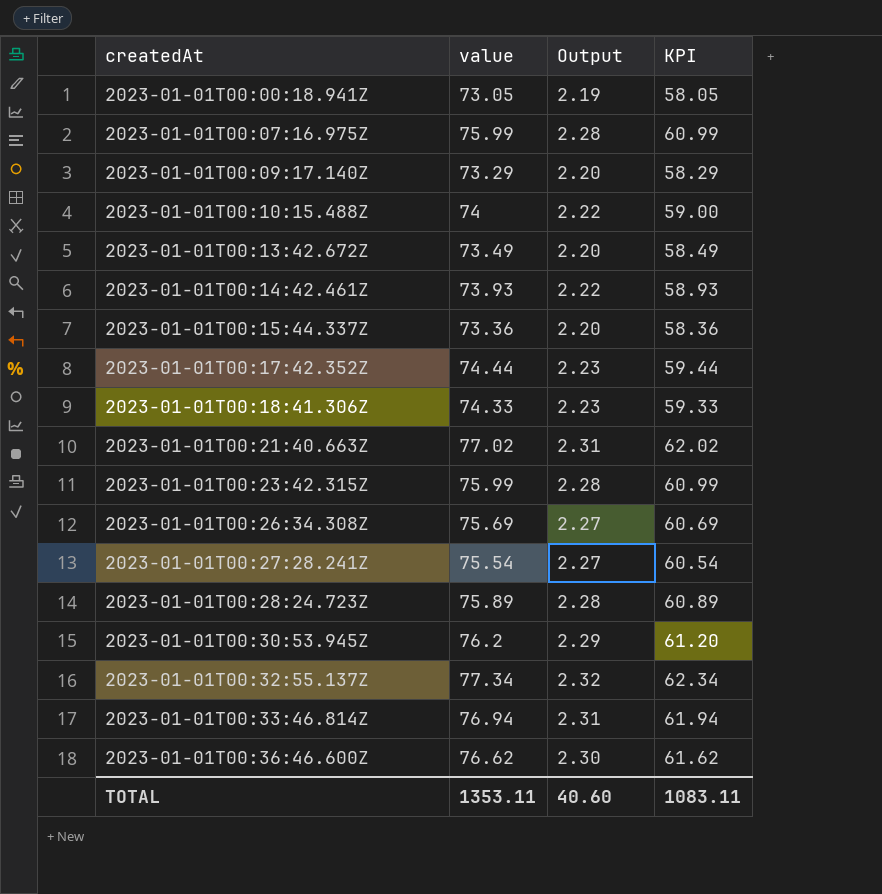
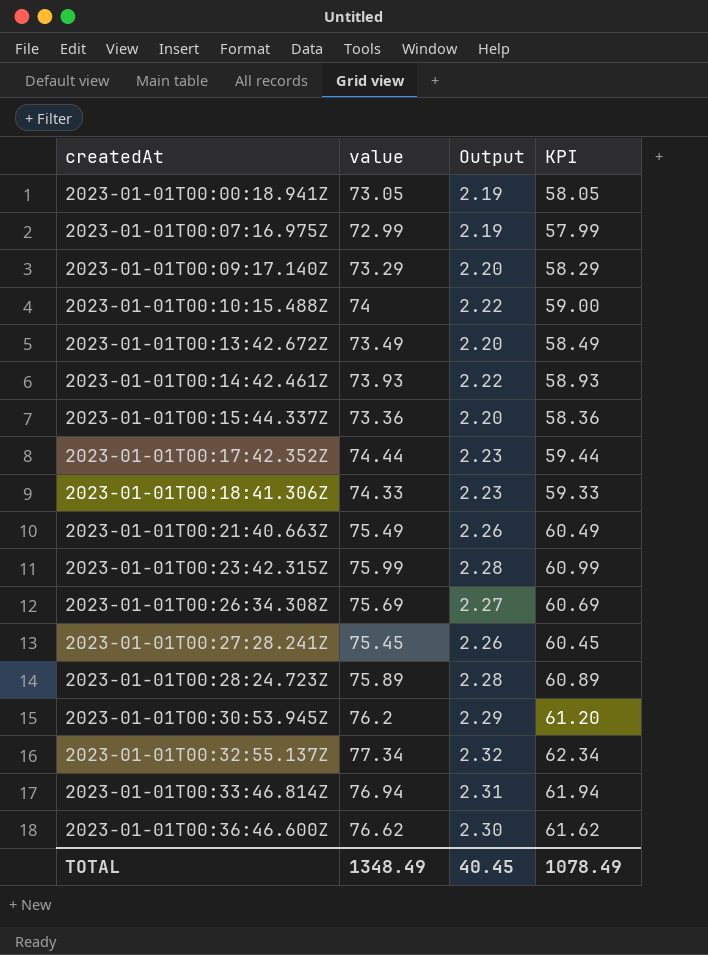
2023-01-01T00:07:16.975Z | value: 75.99 -> 72.99
2023-01-01T00:07:16.975Z | Output: 2.28 -> 2.19
2023-01-01T00:07:16.975Z | KPI: 60.99 -> 57.99
2023-01-01T00:21:40.663Z | value: 77.02 -> 75.49
2023-01-01T00:21:40.663Z | Output: 2.31 -> 2.26
2023-01-01T00:21:40.663Z | KPI: 62.02 -> 60.49
2023-01-01T00:27:28.241Z | value: 75.54 -> 75.45
2023-01-01T00:27:28.241Z | Output: 2.27 -> 2.26
2023-01-01T00:27:28.241Z | KPI: 60.54 -> 60.45
TOTAL | value: 1353.11 -> 1348.49
TOTAL | Output: 40.60 -> 40.45
TOTAL | KPI: 1083.11 -> 1078.49

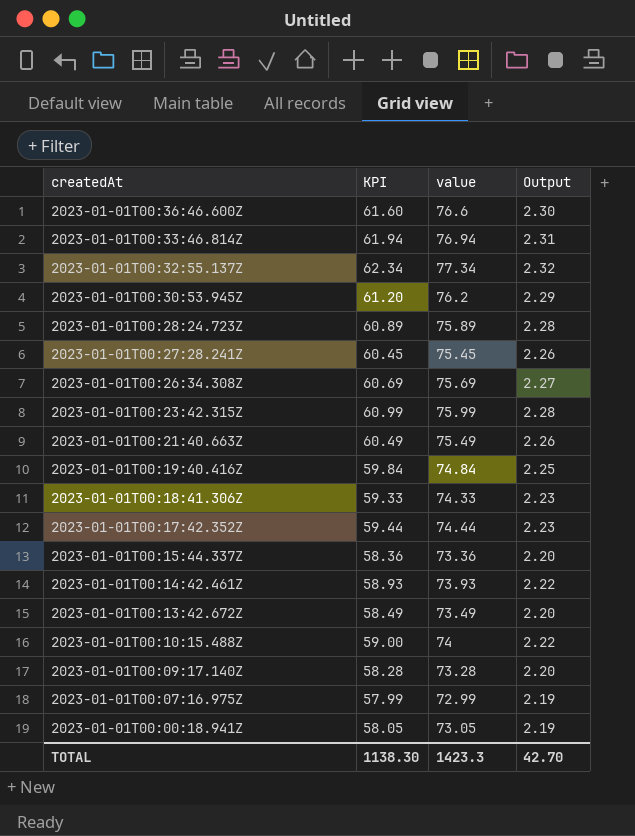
row order: createdAt ascending -> createdAt descending
column KPI | position: 4 -> 2
2023-01-01T00:36:46.600Z | KPI: 61.62 -> 61.60
2023-01-01T00:36:46.600Z | value: 76.62 -> 76.6
row 2023-01-01T00:19:40.416Z: none -> 59.84 | 74.84 | 2.25
2023-01-01T00:09:17.140Z | KPI: 58.29 -> 58.28
2023-01-01T00:09:17.140Z | value: 73.29 -> 73.28
TOTAL | KPI: 1078.49 -> 1138.30
TOTAL | value: 1348.49 -> 1423.3
TOTAL | Output: 40.45 -> 42.70

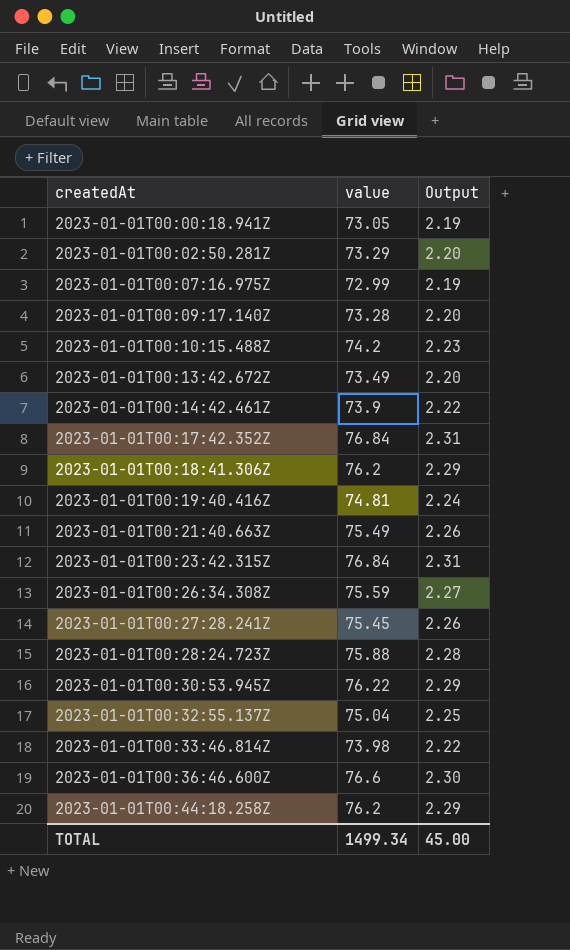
row order: createdAt descending -> createdAt ascending
column KPI | formula: [value] - 15 -> none
row 2023-01-01T00:15:44.337Z: 58.36 | 73.36 | 2.20 -> none
row 2023-01-01T00:02:50.281Z: none -> 73.29 | 2.20
2023-01-01T00:10:15.488Z | value: 74 -> 74.2
2023-01-01T00:10:15.488Z | Output: 2.22 -> 2.23
2023-01-01T00:14:42.461Z | value: 73.93 -> 73.9
2023-01-01T00:17:42.352Z | value: 74.44 -> 76.84
2023-01-01T00:17:42.352Z | Output: 2.23 -> 2.31
2023-01-01T00:18:41.306Z | value: 74.33 -> 76.2
2023-01-01T00:18:41.306Z | Output: 2.23 -> 2.29
2023-01-01T00:19:40.416Z | value: 74.84 -> 74.81
2023-01-01T00:19:40.416Z | Output: 2.25 -> 2.24
2023-01-01T00:23:42.315Z | value: 75.99 -> 76.84
2023-01-01T00:23:42.315Z | Output: 2.28 -> 2.31
2023-01-01T00:26:34.308Z | value: 75.69 -> 75.59
2023-01-01T00:28:24.723Z | value: 75.89 -> 75.88
2023-01-01T00:30:53.945Z | value: 76.2 -> 76.22
2023-01-01T00:32:55.137Z | value: 77.34 -> 75.04
2023-01-01T00:32:55.137Z | Output: 2.32 -> 2.25
2023-01-01T00:33:46.814Z | value: 76.94 -> 73.98
2023-01-01T00:33:46.814Z | Output: 2.31 -> 2.22
row 2023-01-01T00:44:18.258Z: none -> 76.2 | 2.29
TOTAL | value: 1423.3 -> 1499.34
TOTAL | Output: 42.70 -> 45.00

